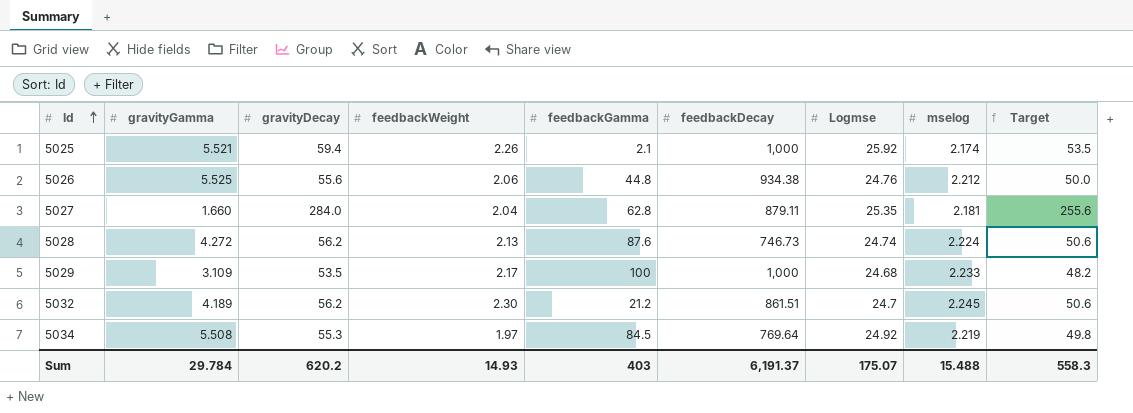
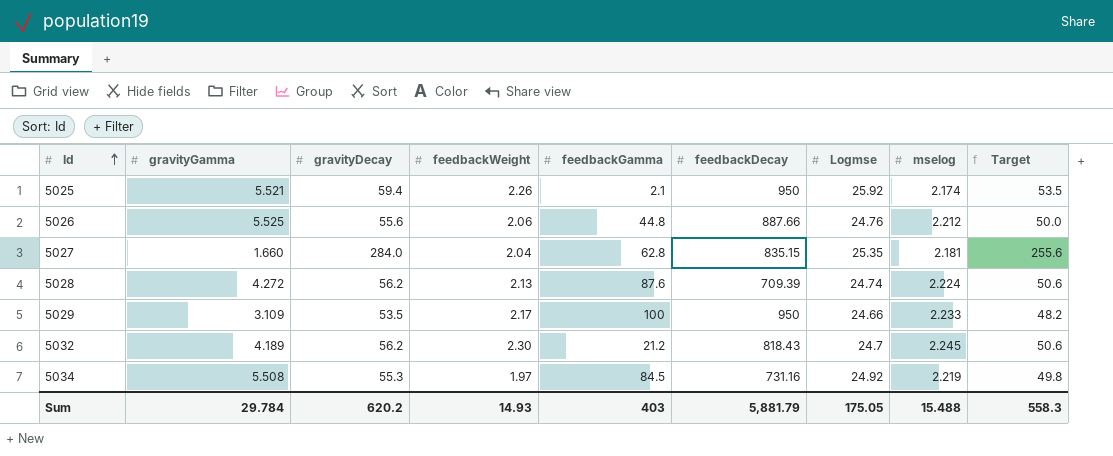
5025 | feedbackDecay: 1,000 -> 950
5026 | feedbackDecay: 934.38 -> 887.66
5027 | feedbackDecay: 879.11 -> 835.15
5028 | feedbackDecay: 746.73 -> 709.39
5029 | feedbackDecay: 1,000 -> 950
5029 | Logmse: 24.68 -> 24.66
5032 | feedbackDecay: 861.51 -> 818.43
5034 | feedbackDecay: 769.64 -> 731.16
Sum | feedbackDecay: 6,191.37 -> 5,881.79
Sum | Logmse: 175.07 -> 175.05

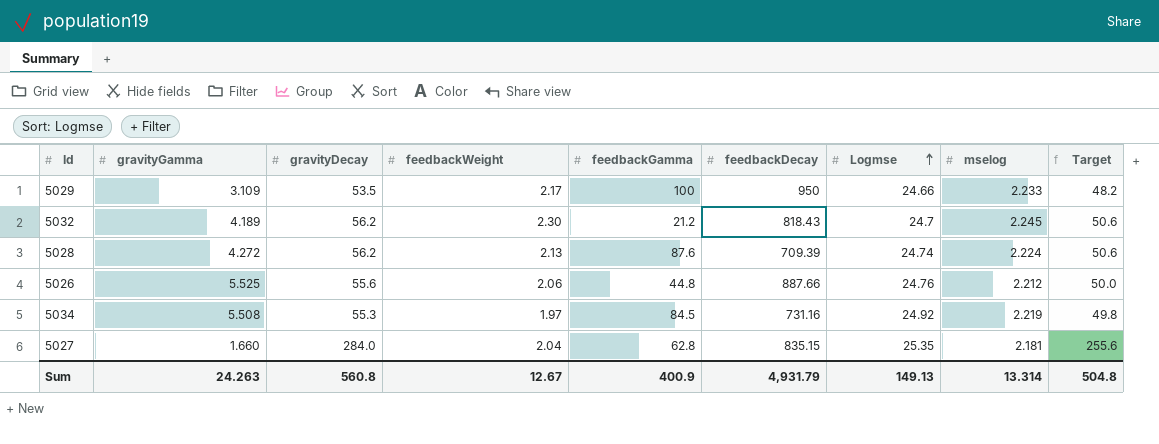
row order: Id ascending -> Logmse ascending
row 5025: 5.521 | 59.4 | 2.26 | 2.1 | 950 | 25.92 | 2.174 | 53.5 -> none
Sum | gravityGamma: 29.784 -> 24.263
Sum | gravityDecay: 620.2 -> 560.8
Sum | feedbackWeight: 14.93 -> 12.67
Sum | feedbackGamma: 403 -> 400.9
Sum | feedbackDecay: 5,881.79 -> 4,931.79
Sum | Logmse: 175.05 -> 149.13
Sum | mselog: 15.488 -> 13.314
Sum | Target: 558.3 -> 504.8

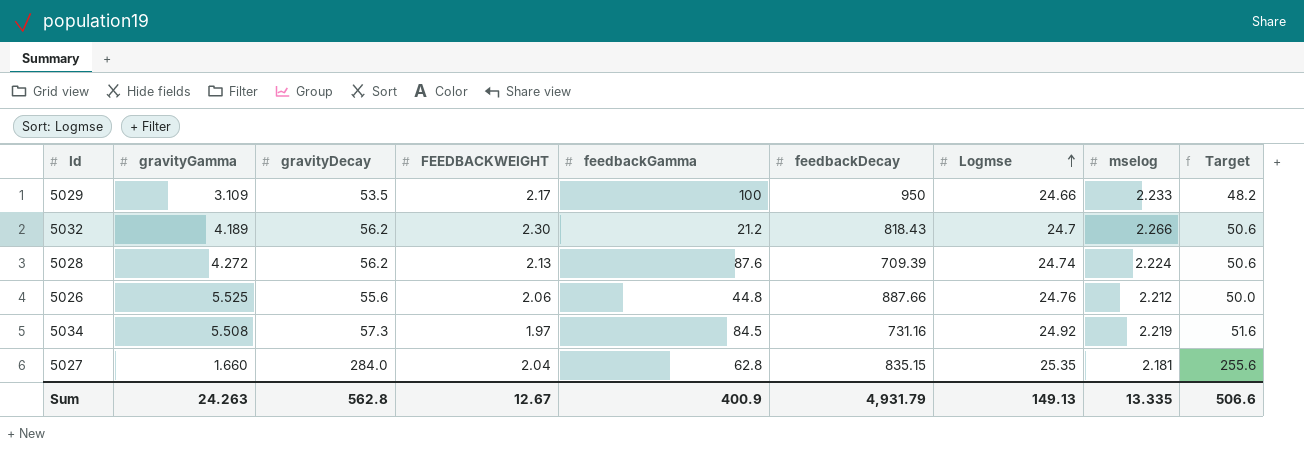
column name: feedbackWeight -> FEEDBACKWEIGHT
5032 | mselog: 2.245 -> 2.266
5034 | gravityDecay: 55.3 -> 57.3
5034 | Target: 49.8 -> 51.6
Sum | gravityDecay: 560.8 -> 562.8
Sum | mselog: 13.314 -> 13.335
Sum | Target: 504.8 -> 506.6

